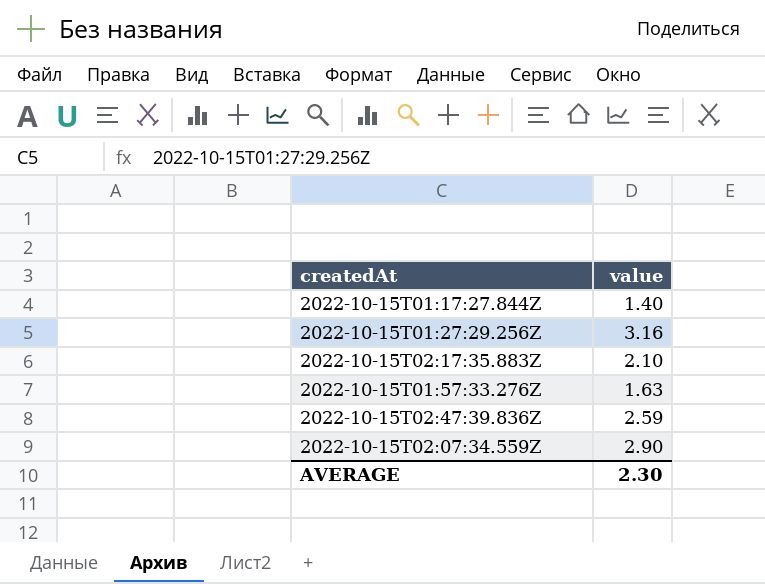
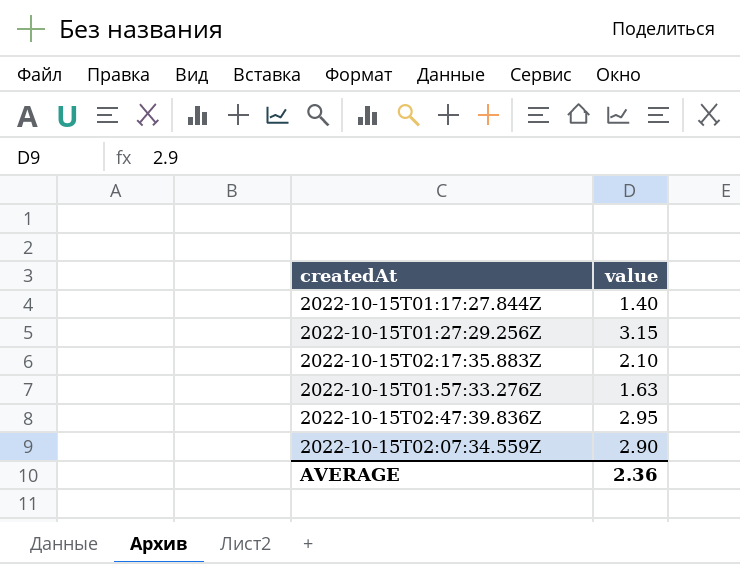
2022-10-15T01:27:29.256Z | value: 3.16 -> 3.15
2022-10-15T02:47:39.836Z | value: 2.59 -> 2.95
AVERAGE | value: 2.30 -> 2.36

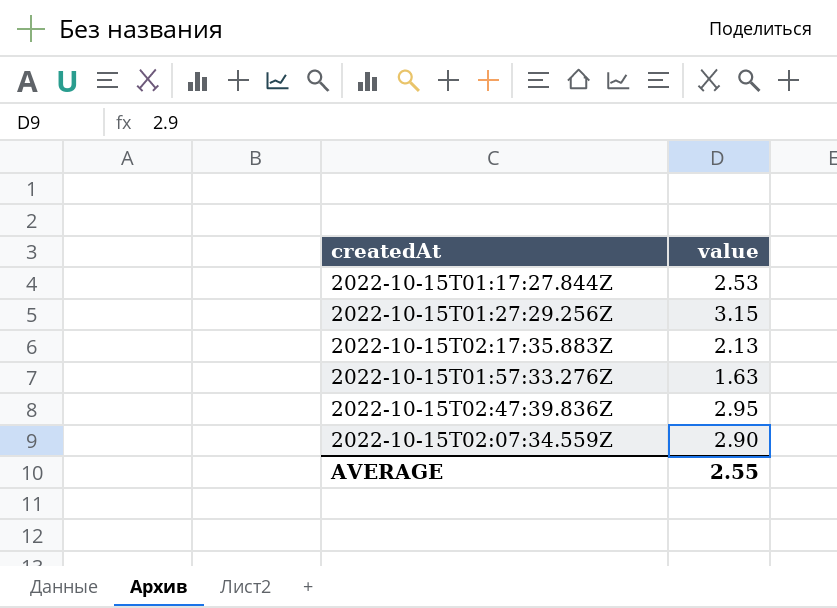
2022-10-15T01:17:27.844Z | value: 1.40 -> 2.53
2022-10-15T02:17:35.883Z | value: 2.10 -> 2.13
AVERAGE | value: 2.36 -> 2.55

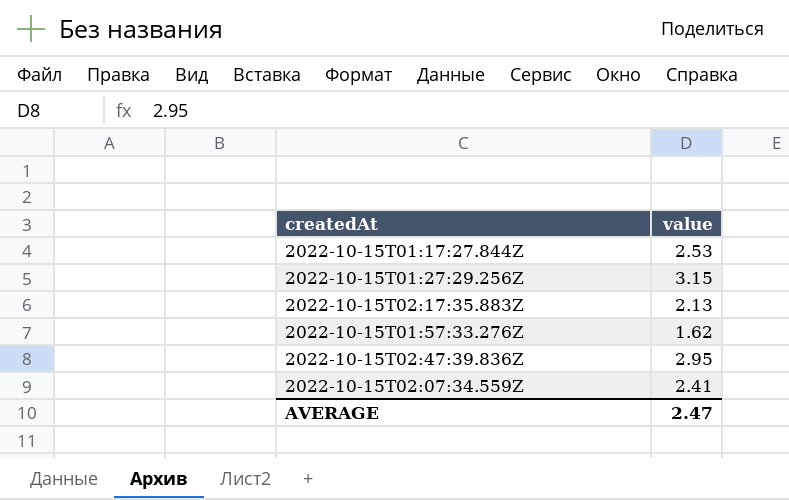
2022-10-15T01:57:33.276Z | value: 1.63 -> 1.62
2022-10-15T02:07:34.559Z | value: 2.90 -> 2.41
AVERAGE | value: 2.55 -> 2.47

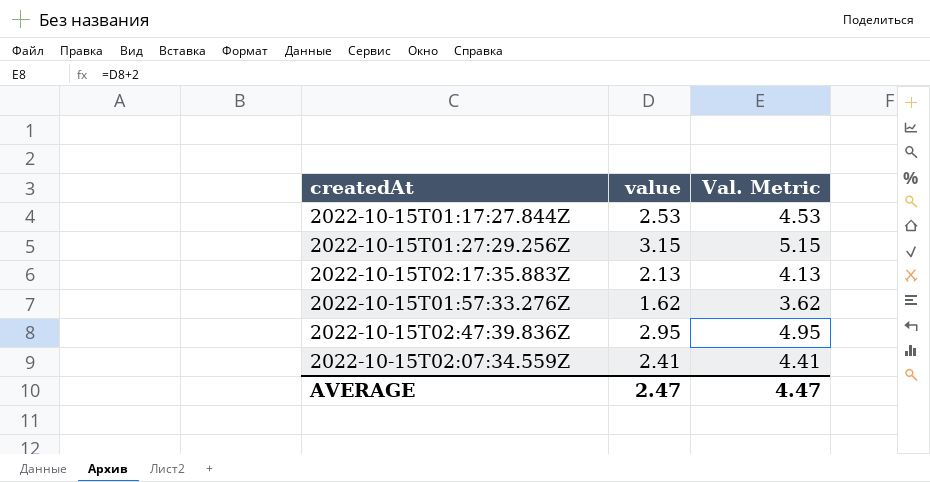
column Val. Metric | formula: none -> [value] + 2

